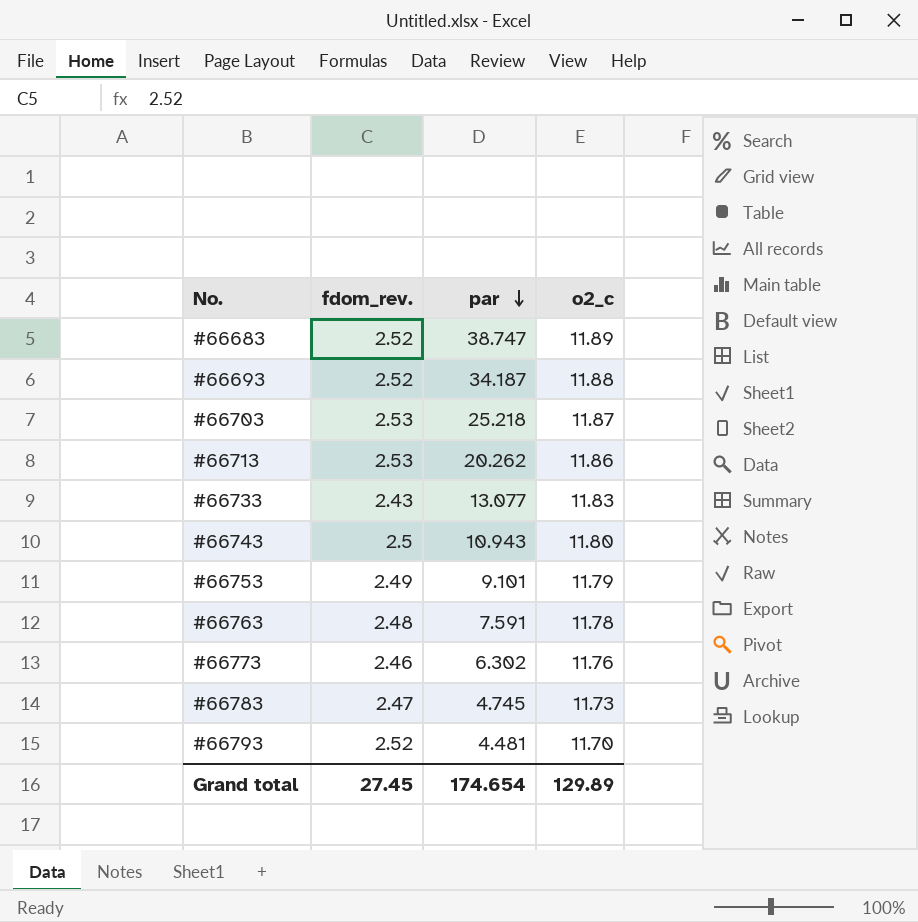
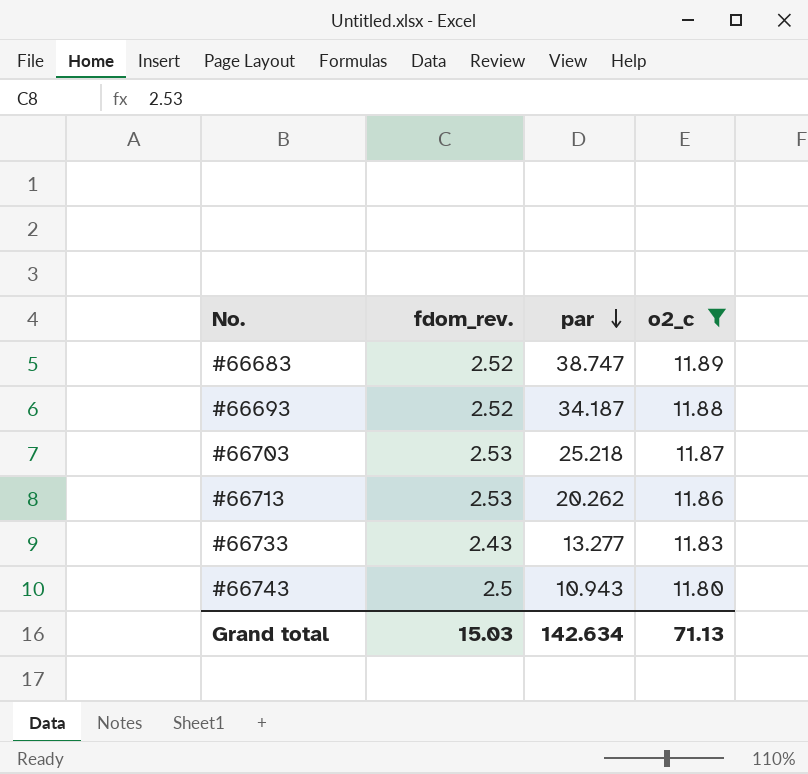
filter: none -> o2_c >= 11.80
#66733 | par: 13.077 -> 13.277
Grand total | fdom_rev.: 27.45 -> 15.03
Grand total | par: 174.654 -> 142.634
Grand total | o2_c: 129.89 -> 71.13

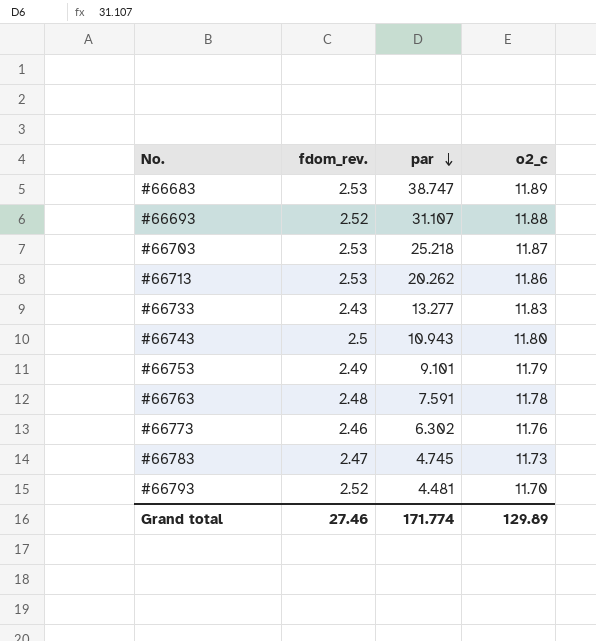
filter: o2_c >= 11.80 -> none
#66683 | fdom_rev.: 2.52 -> 2.53
#66693 | par: 34.187 -> 31.107
Grand total | fdom_rev.: 15.03 -> 27.46
Grand total | par: 142.634 -> 171.774
Grand total | o2_c: 71.13 -> 129.89

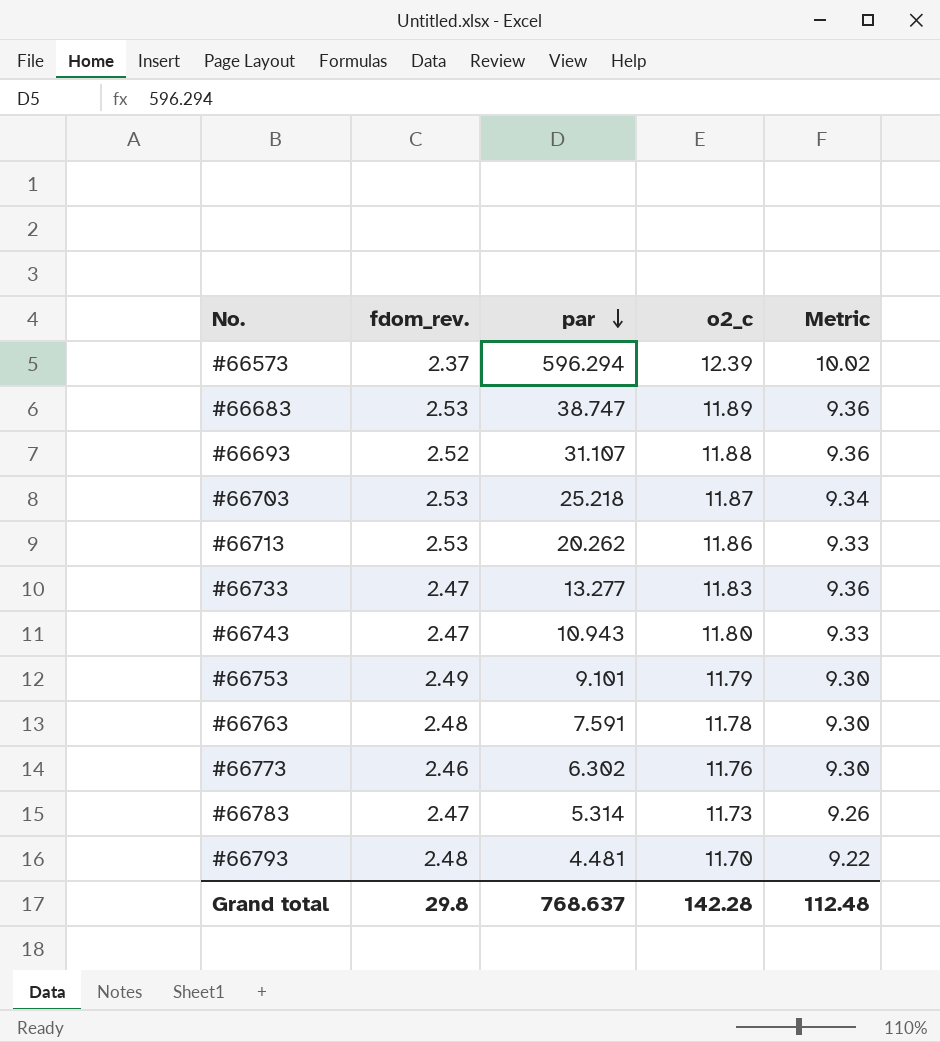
column Metric | formula: none -> [o2_c] - [fdom_rev.]
row #66573: none -> 2.37 | 596.294 | 12.39 | 10.02
#66733 | fdom_rev.: 2.43 -> 2.47
#66743 | fdom_rev.: 2.5 -> 2.47
#66783 | par: 4.745 -> 5.314
#66793 | fdom_rev.: 2.52 -> 2.48
Grand total | fdom_rev.: 27.46 -> 29.8
Grand total | par: 171.774 -> 768.637
Grand total | o2_c: 129.89 -> 142.28

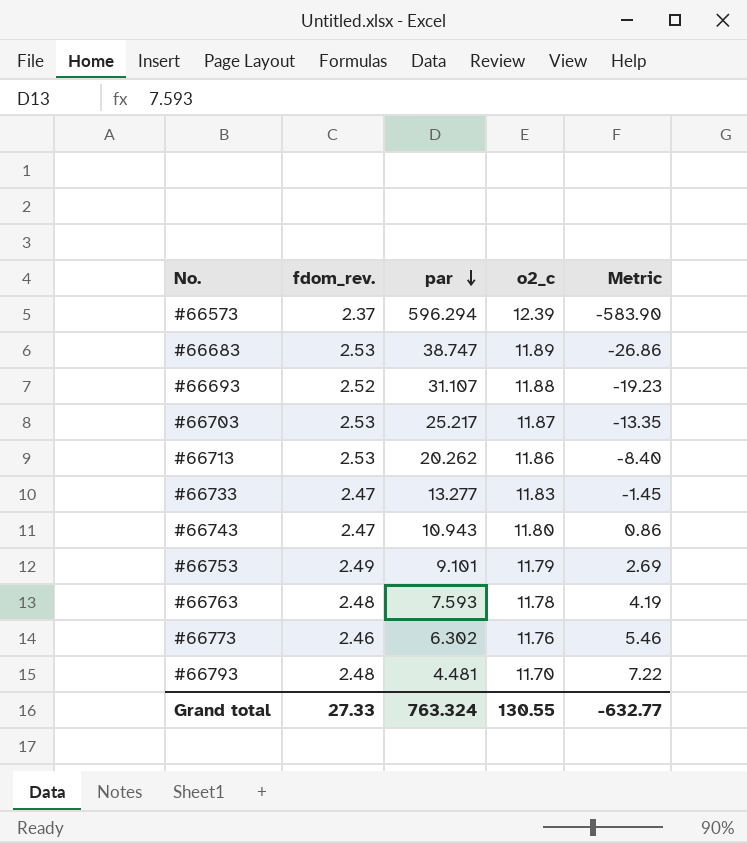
column Metric | formula: [o2_c] - [fdom_rev.] -> [o2_c] - [par]
row #66783: 2.47 | 5.314 | 11.73 | 9.26 -> none
#66703 | par: 25.218 -> 25.217
#66763 | par: 7.591 -> 7.593
Grand total | fdom_rev.: 29.8 -> 27.33
Grand total | par: 768.637 -> 763.324
Grand total | o2_c: 142.28 -> 130.55
Grand total | Metric: 112.48 -> -632.77

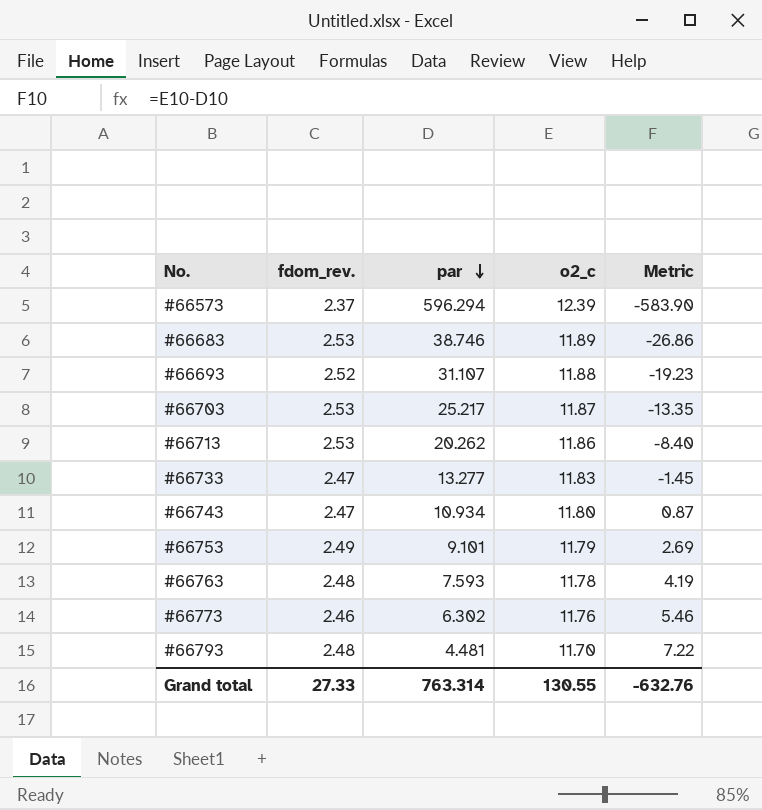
#66683 | par: 38.747 -> 38.746
#66743 | par: 10.943 -> 10.934
#66743 | Metric: 0.86 -> 0.87
Grand total | par: 763.324 -> 763.314
Grand total | Metric: -632.77 -> -632.76

